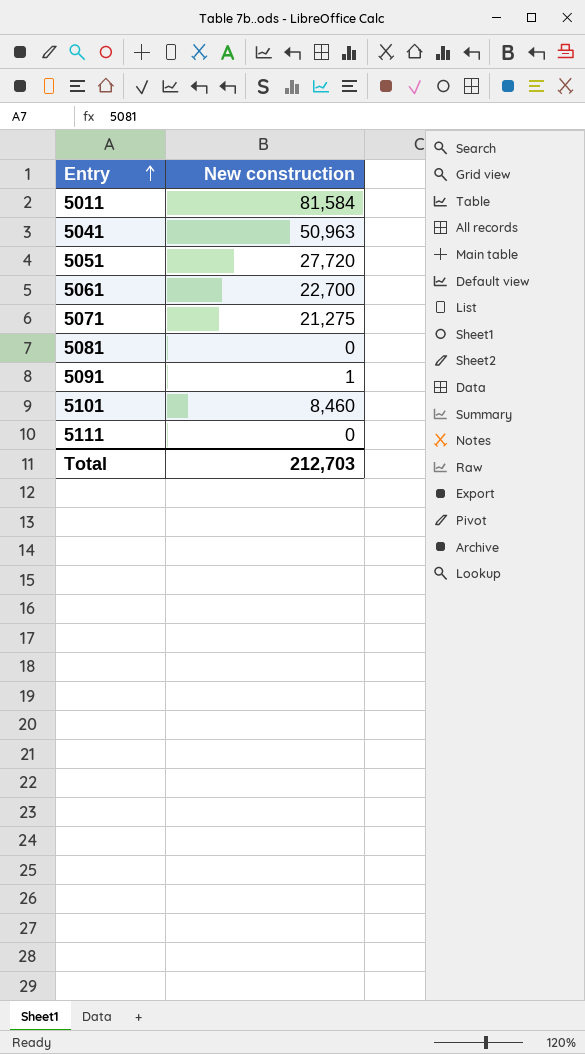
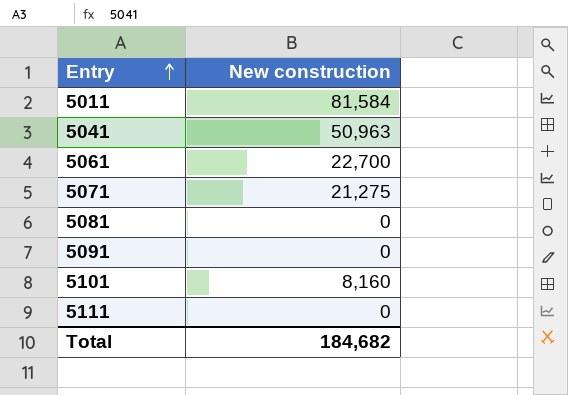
row 5051: 27,720 -> none
5091 | New construction: 1 -> 0
5101 | New construction: 8,460 -> 8,160
Total | New construction: 212,703 -> 184,682

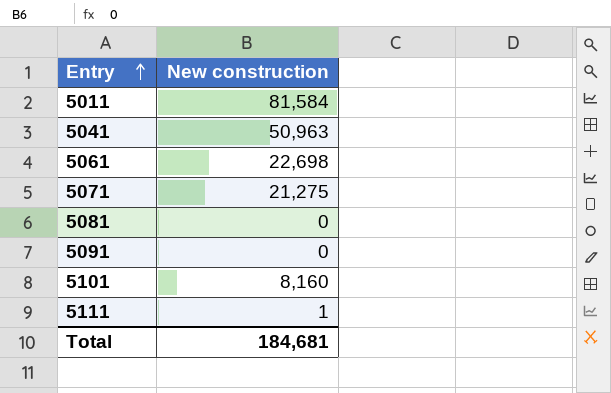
5061 | New construction: 22,700 -> 22,698
5111 | New construction: 0 -> 1
Total | New construction: 184,682 -> 184,681

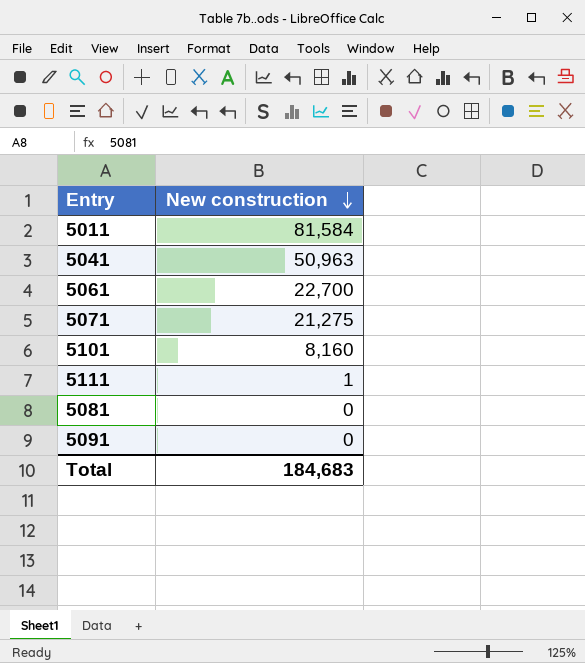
row order: Entry ascending -> New construction descending
5061 | New construction: 22,698 -> 22,700
Total | New construction: 184,681 -> 184,683

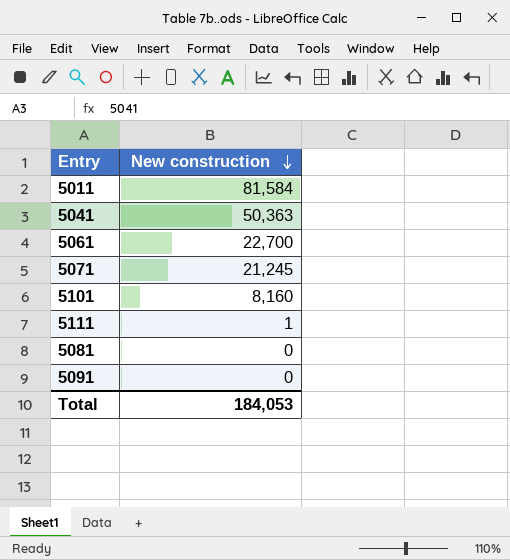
5041 | New construction: 50,963 -> 50,363
5071 | New construction: 21,275 -> 21,245
Total | New construction: 184,683 -> 184,053

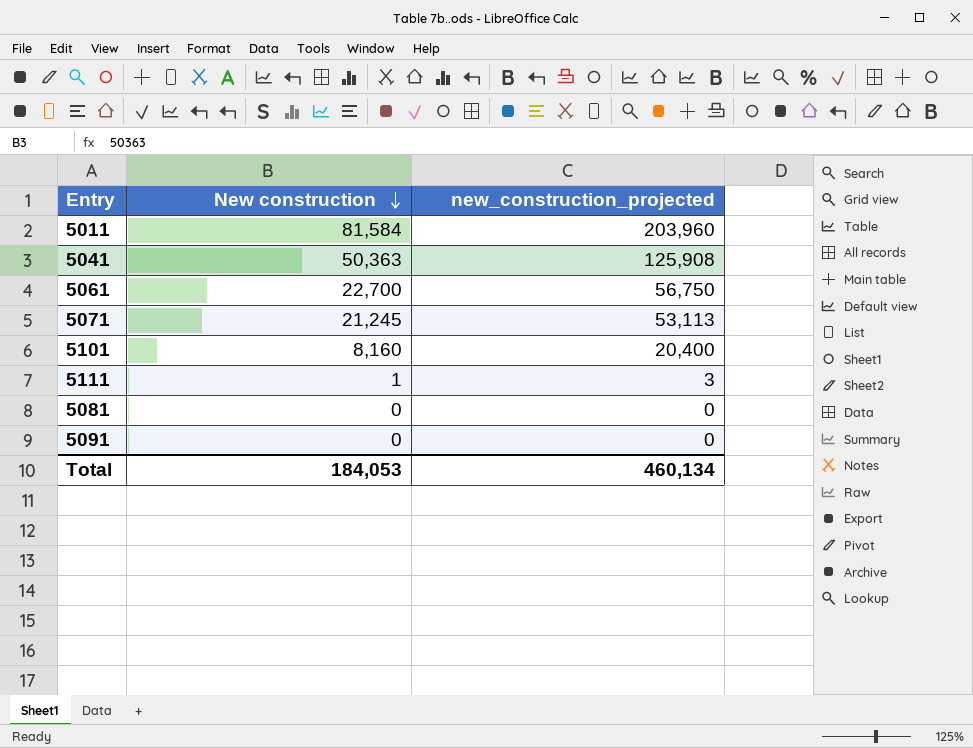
column new_construction_projected | formula: none -> [New construction] * 2.5

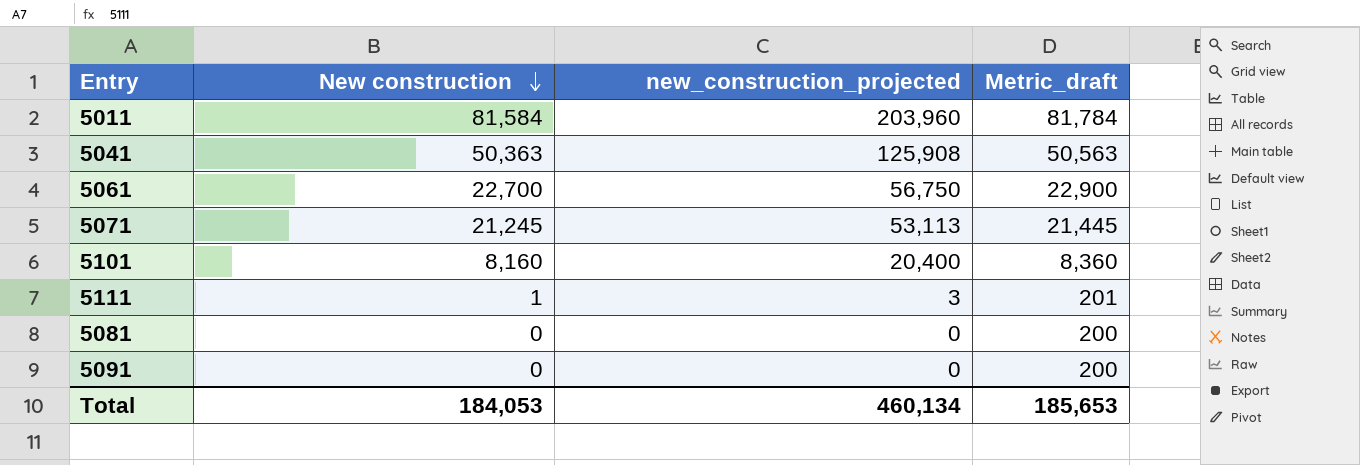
column Metric_draft | formula: none -> [New construction] + 200

